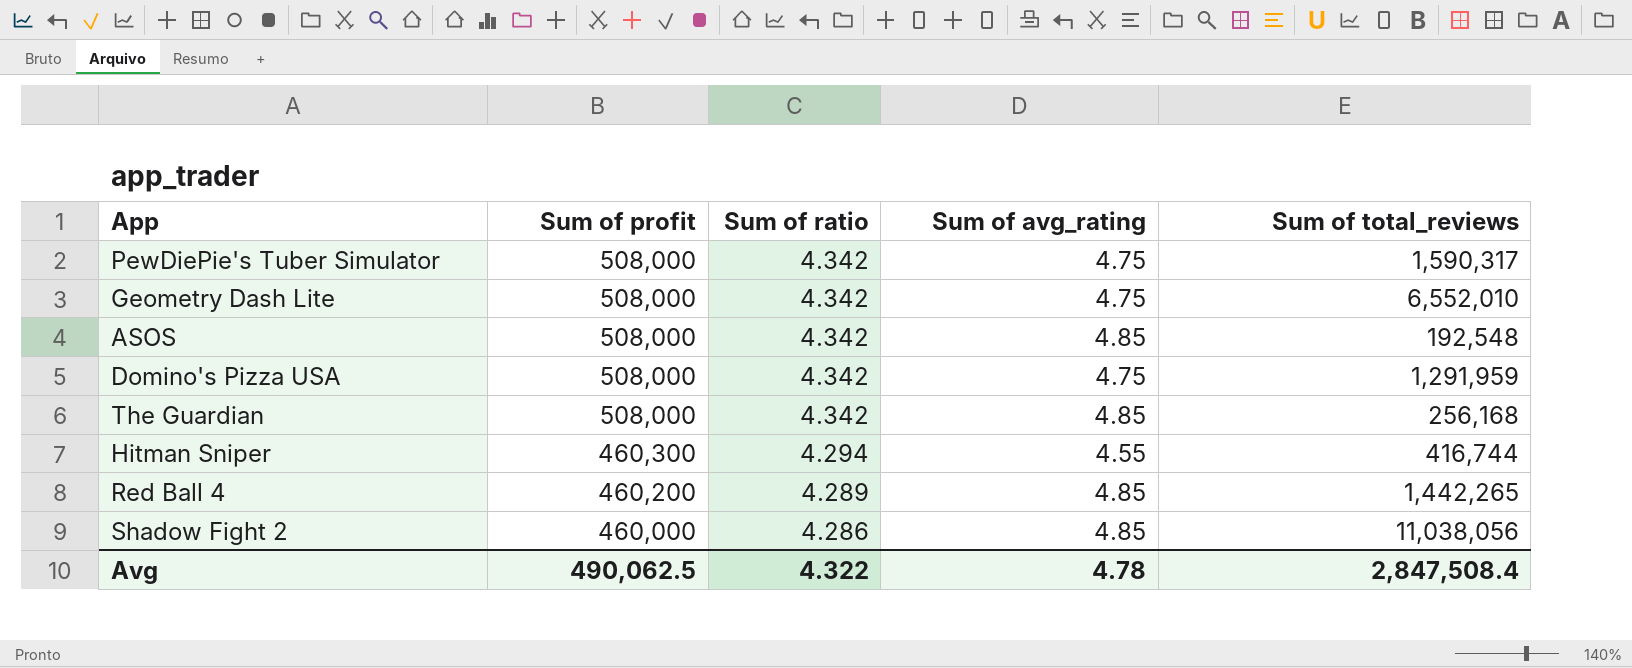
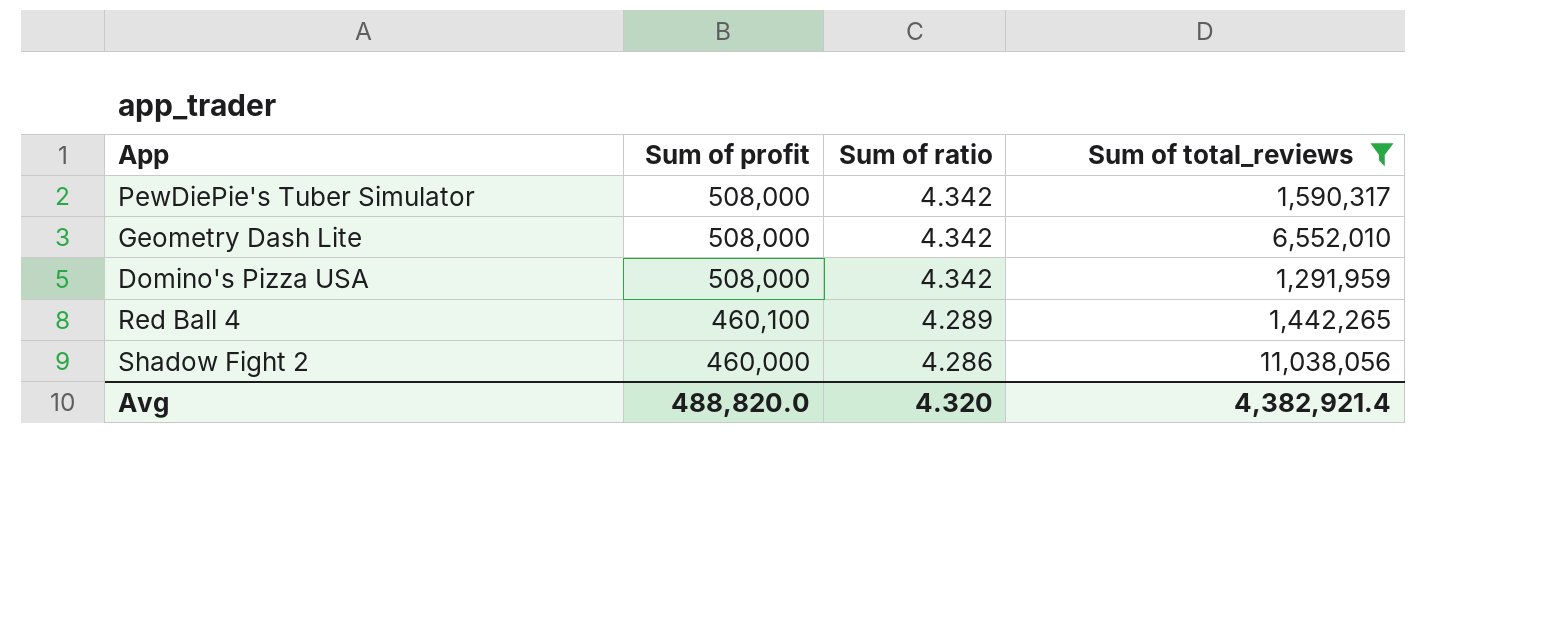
filter: none -> Sum of total_reviews >= 1,291,959
column Sum of avg_rating | position: 4 -> none
Red Ball 4 | Sum of profit: 460,200 -> 460,100
Avg | Sum of profit: 490,062.5 -> 488,820.0
Avg | Sum of ratio: 4.322 -> 4.320
Avg | Sum of total_reviews: 2,847,508.4 -> 4,382,921.4

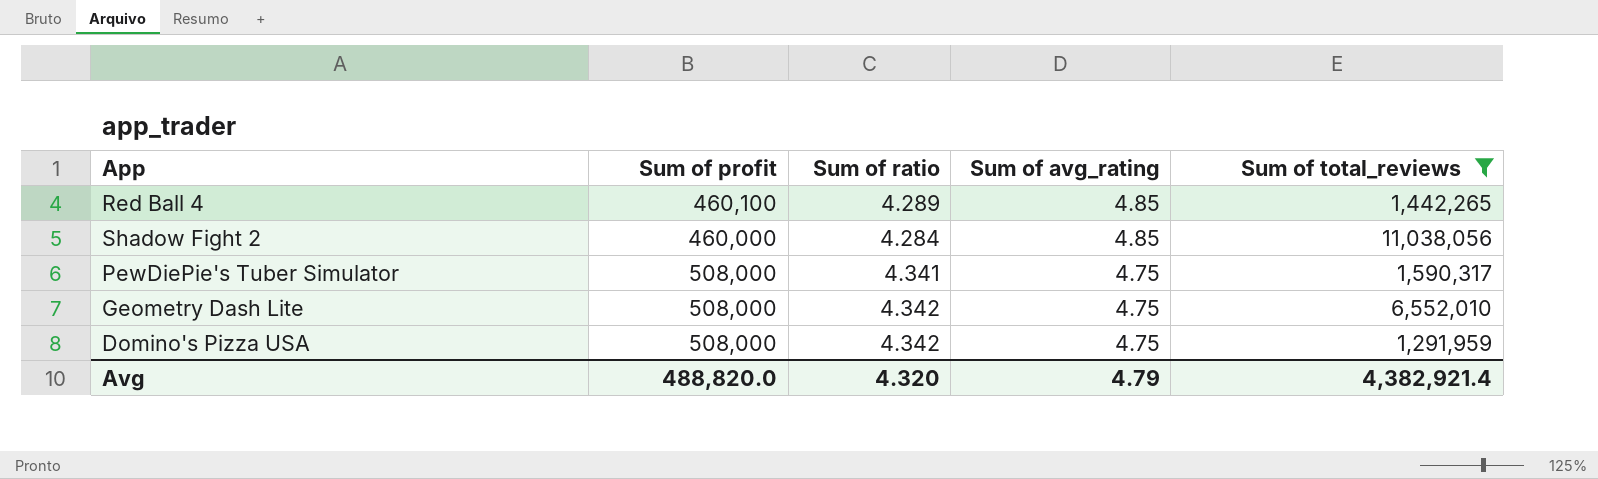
row order: Sum of profit descending -> Sum of avg_rating descending
column Sum of avg_rating | position: none -> 4
Shadow Fight 2 | Sum of ratio: 4.286 -> 4.284
PewDiePie's Tuber Simulator | Sum of ratio: 4.342 -> 4.341

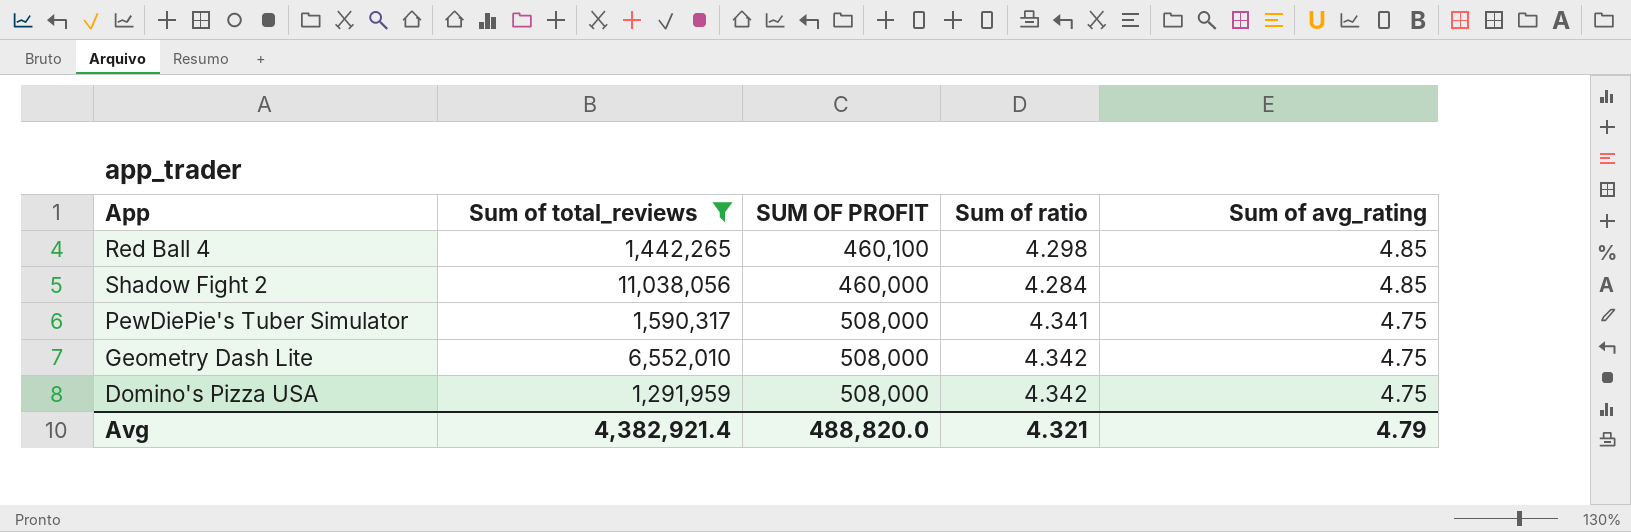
column Sum of total_reviews | position: 5 -> 2
column name: Sum of profit -> SUM OF PROFIT
Red Ball 4 | Sum of ratio: 4.289 -> 4.298
Avg | Sum of ratio: 4.320 -> 4.321

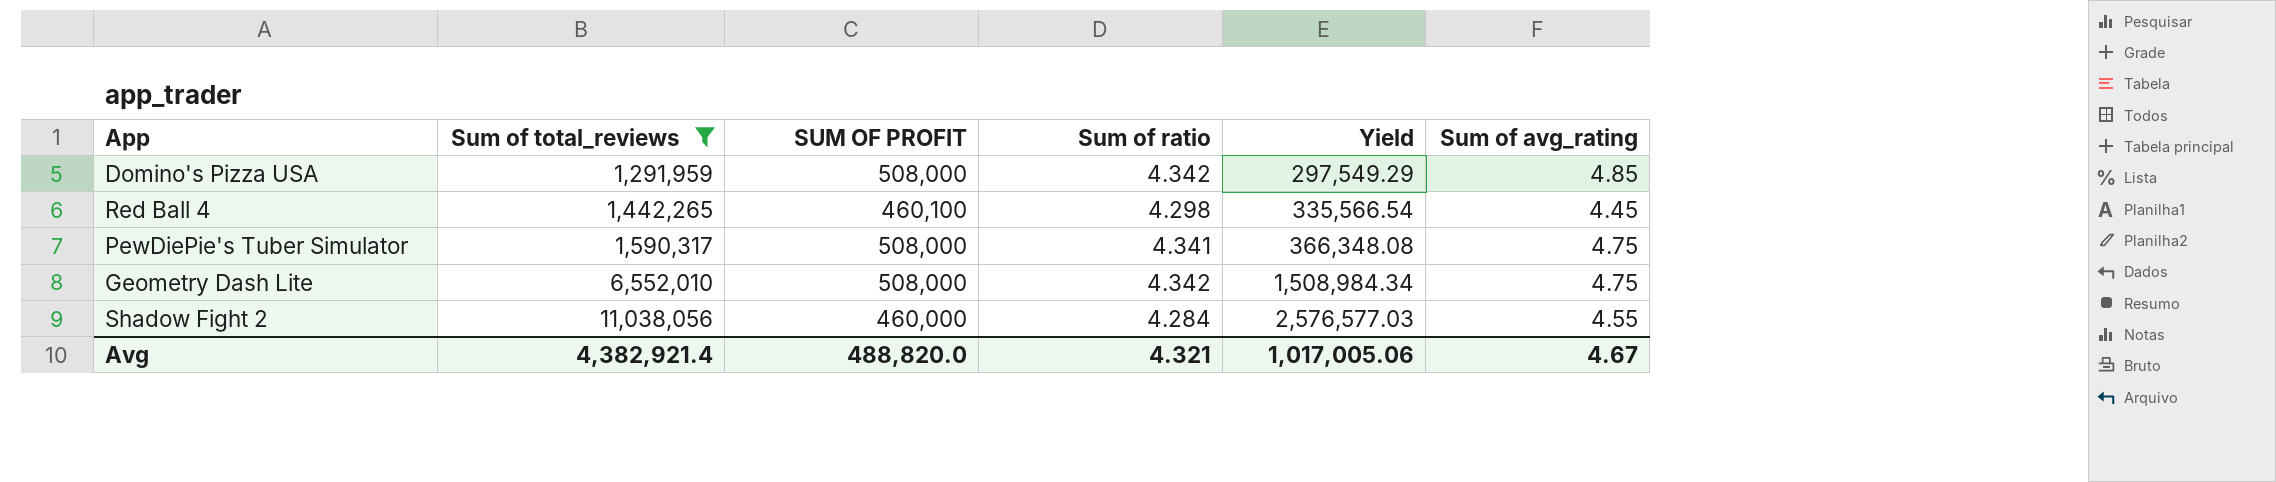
row order: Sum of avg_rating descending -> Sum of total_reviews ascending
column Yield | formula: none -> [Sum of total_reviews] / [Sum of ratio]
Domino's Pizza USA | Sum of avg_rating: 4.75 -> 4.85
Red Ball 4 | Sum of avg_rating: 4.85 -> 4.45
Shadow Fight 2 | Sum of avg_rating: 4.85 -> 4.55
Avg | Sum of avg_rating: 4.79 -> 4.67

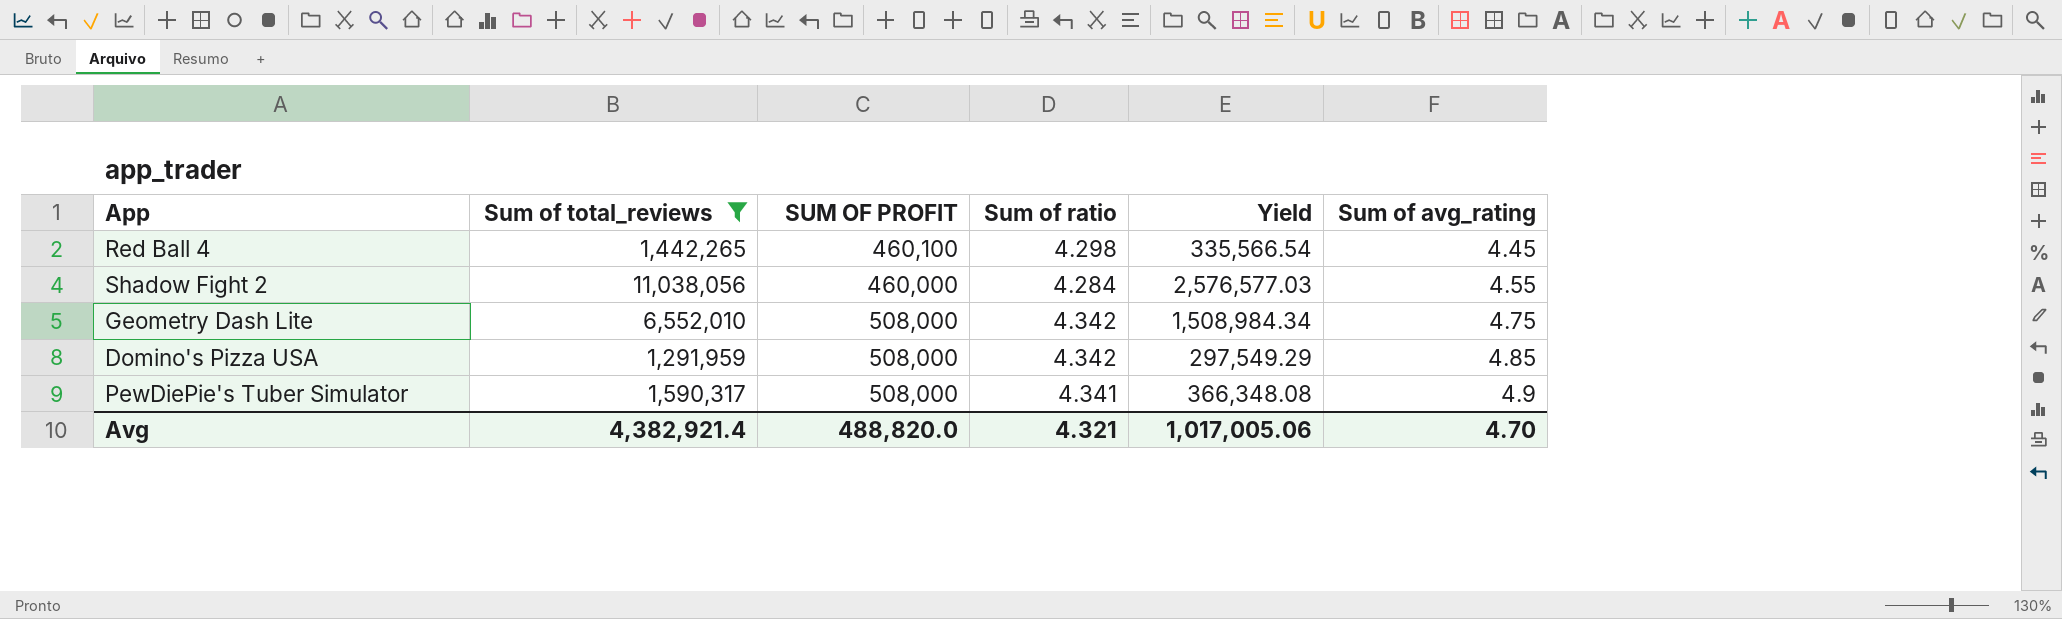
row order: Sum of total_reviews ascending -> Sum of avg_rating ascending
PewDiePie's Tuber Simulator | Sum of avg_rating: 4.75 -> 4.9
Avg | Sum of avg_rating: 4.67 -> 4.70

